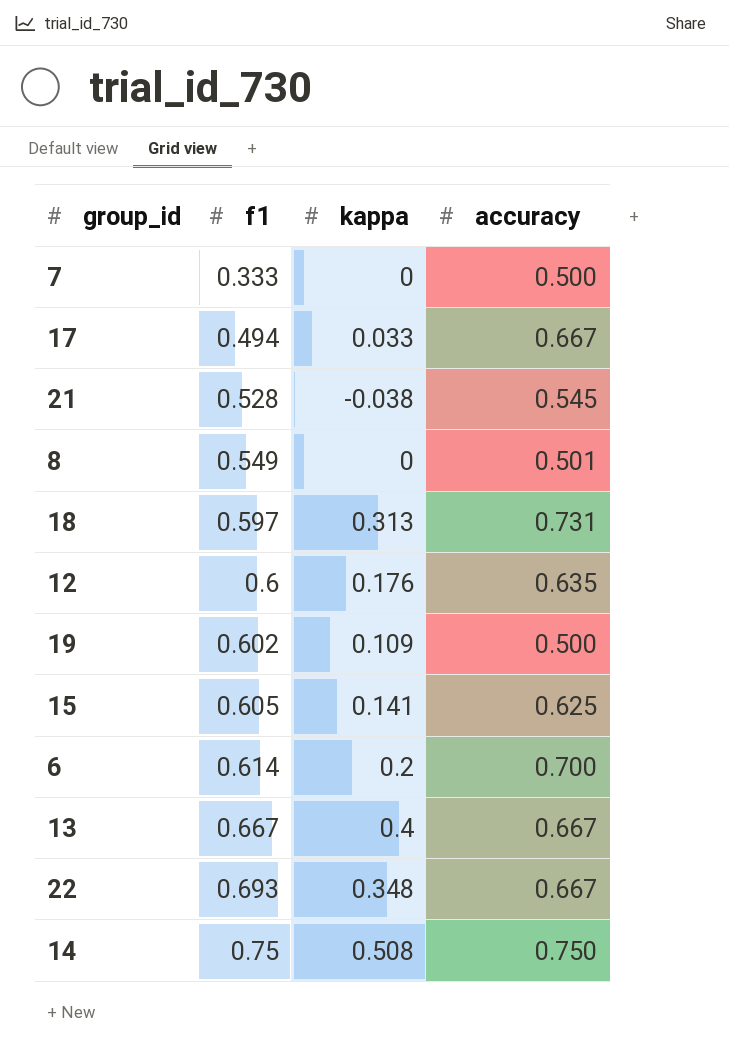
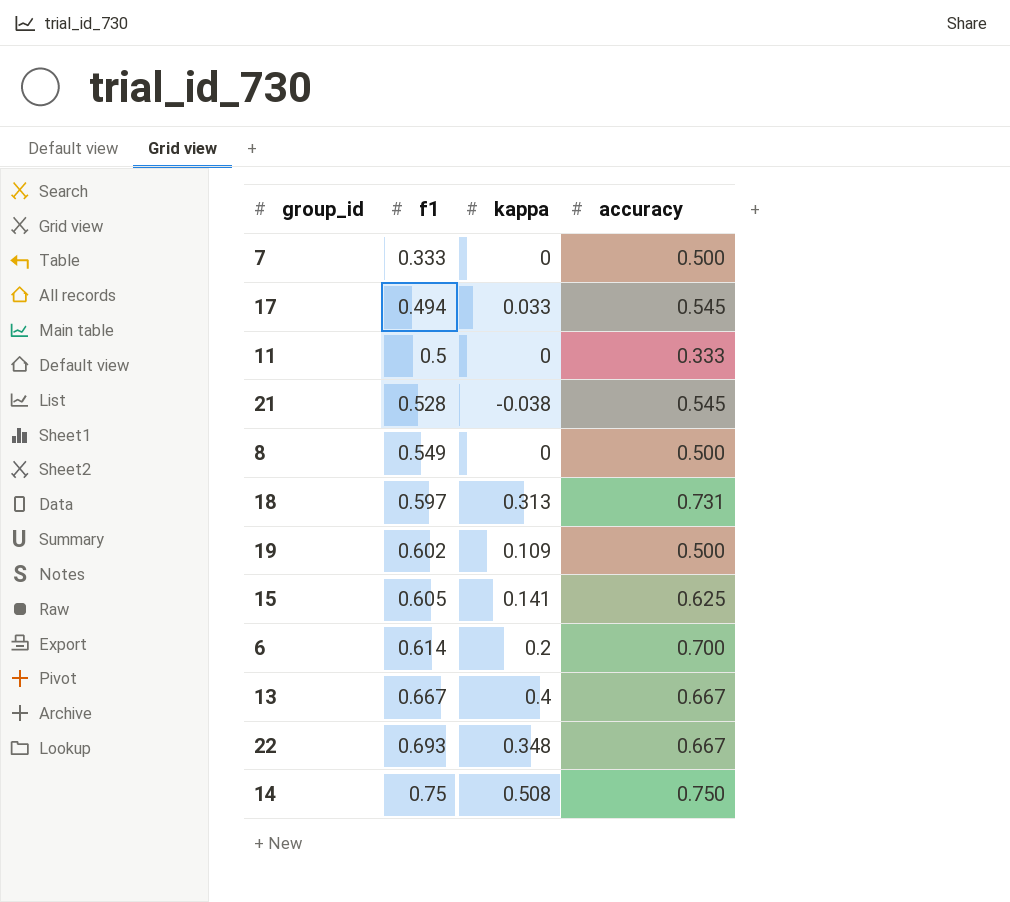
row 12: 0.6 | 0.176 | 0.635 -> none
17 | accuracy: 0.667 -> 0.545
row 11: none -> 0.5 | 0 | 0.333
8 | accuracy: 0.501 -> 0.500

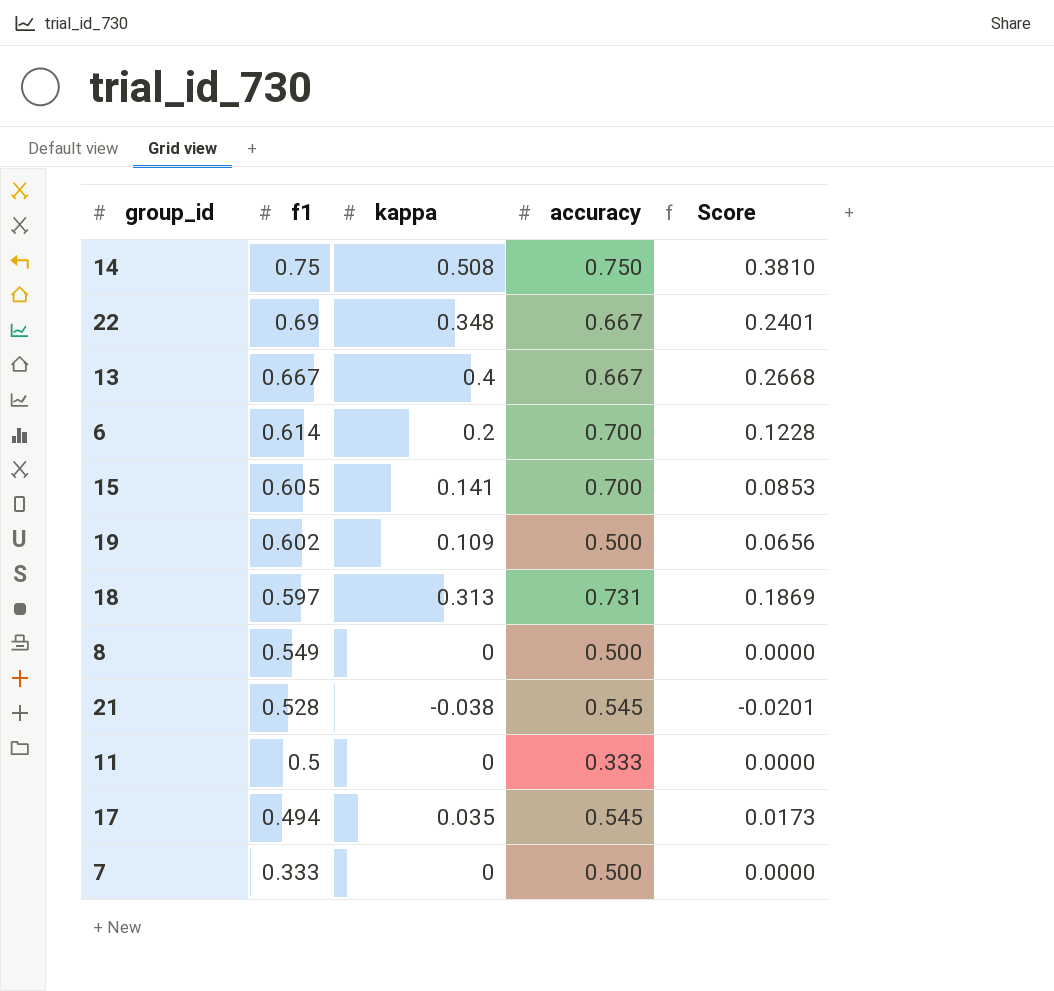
row order: f1 ascending -> f1 descending
column Score | formula: none -> [f1] * [kappa]
22 | f1: 0.693 -> 0.69
15 | accuracy: 0.625 -> 0.700
17 | kappa: 0.033 -> 0.035

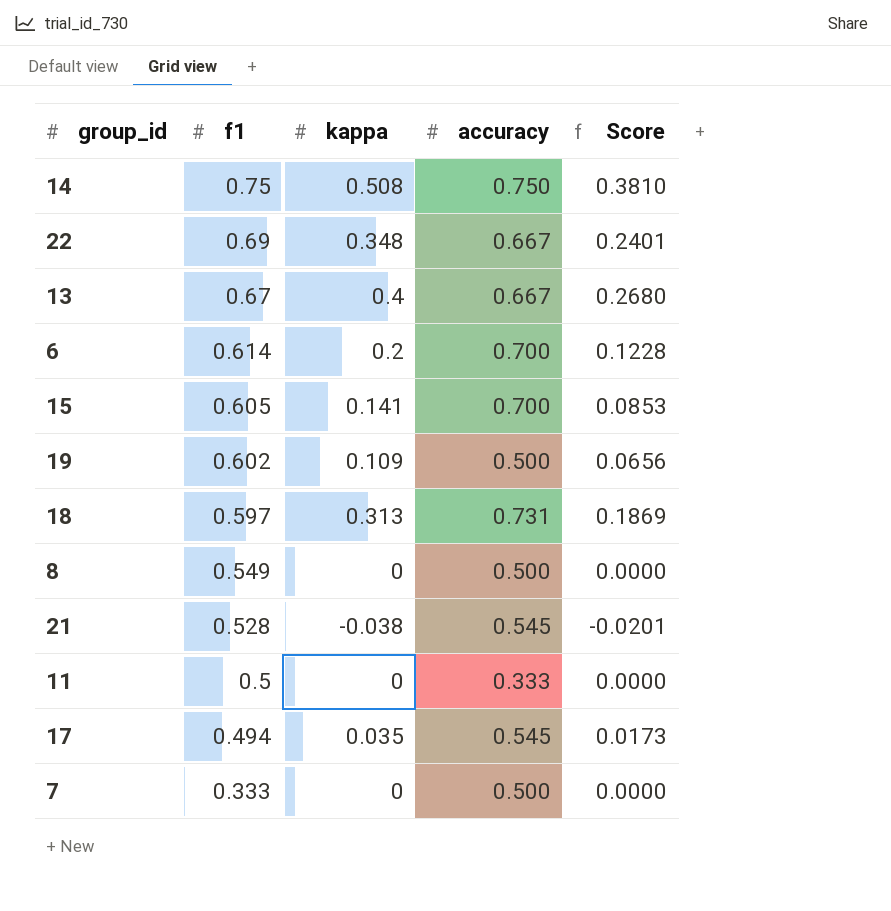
13 | f1: 0.667 -> 0.67
13 | Score: 0.2668 -> 0.2680

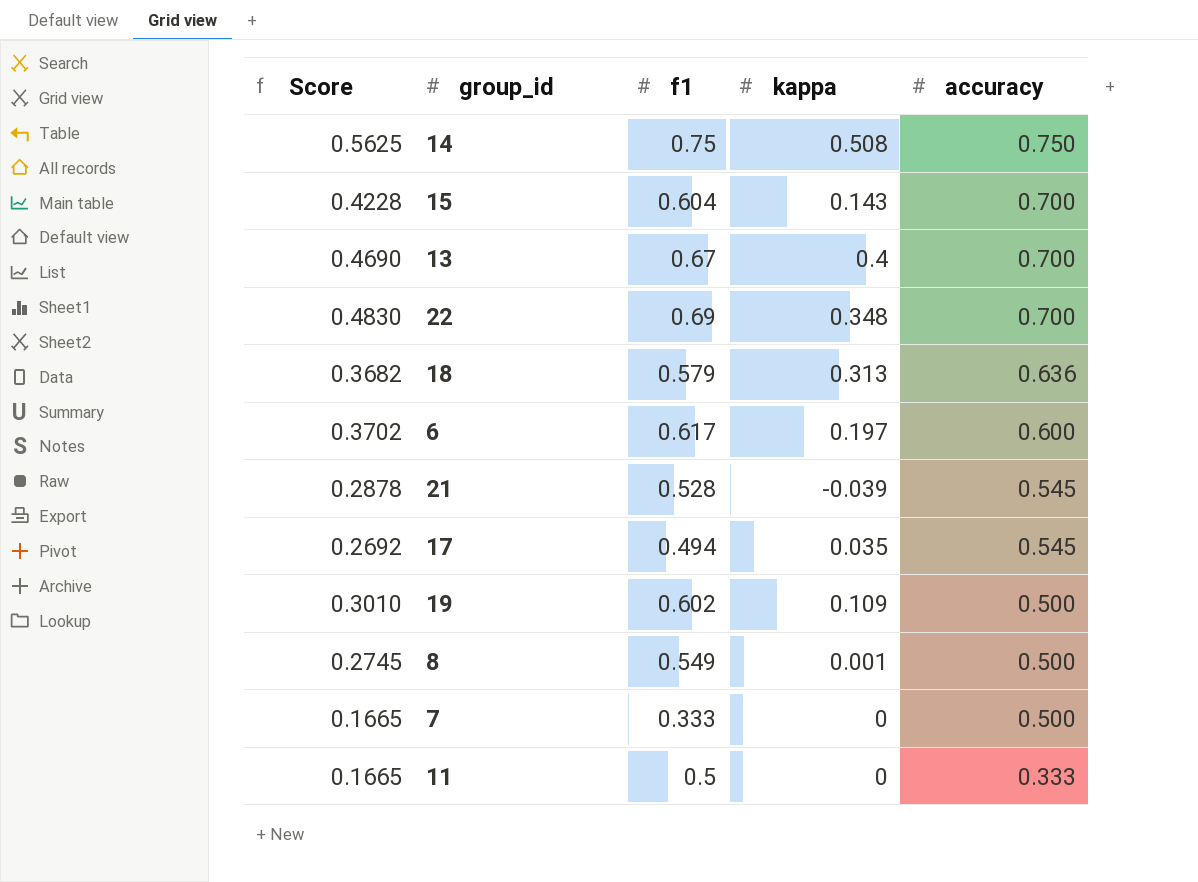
row order: f1 descending -> accuracy descending
column Score | formula: [f1] * [kappa] -> [f1] * [accuracy]
column Score | position: 5 -> 1
15 | f1: 0.605 -> 0.604
15 | kappa: 0.141 -> 0.143
13 | accuracy: 0.667 -> 0.700
22 | accuracy: 0.667 -> 0.700
18 | f1: 0.597 -> 0.579
18 | accuracy: 0.731 -> 0.636
6 | f1: 0.614 -> 0.617
6 | kappa: 0.2 -> 0.197
6 | accuracy: 0.700 -> 0.600
21 | kappa: -0.038 -> -0.039
8 | kappa: 0 -> 0.001

